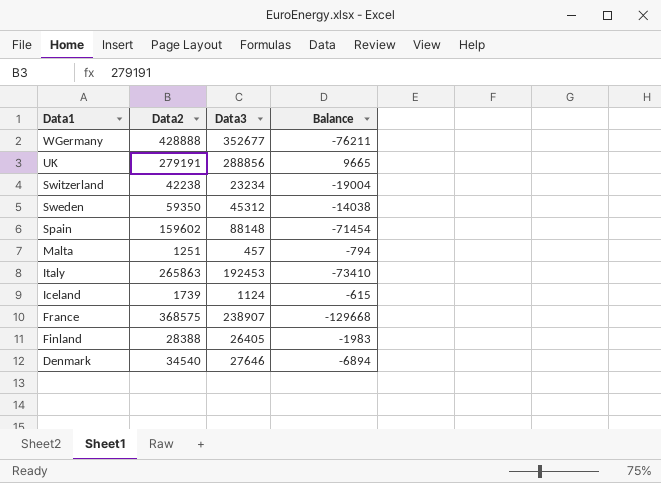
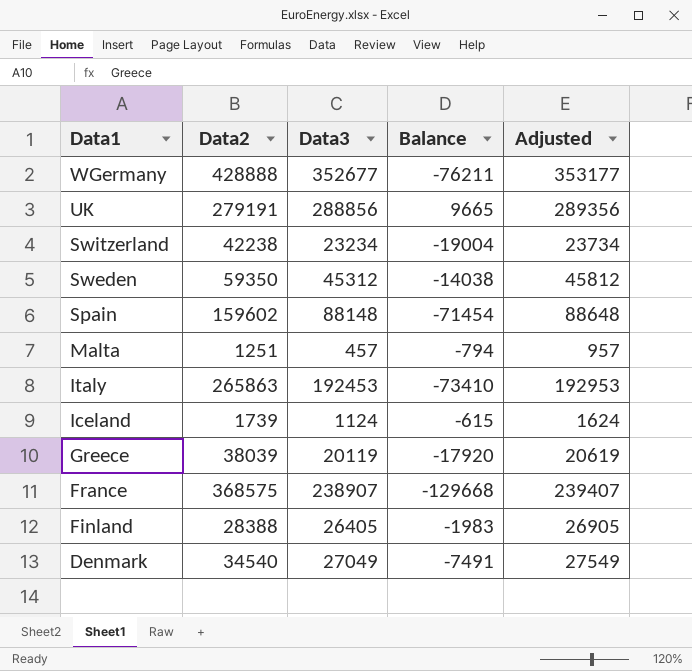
column Adjusted | formula: none -> [Data3] + 500
row Greece: none -> 38039 | 20119 | -17920 | 20619
Denmark | Data3: 27646 -> 27049
Denmark | Balance: -6894 -> -7491

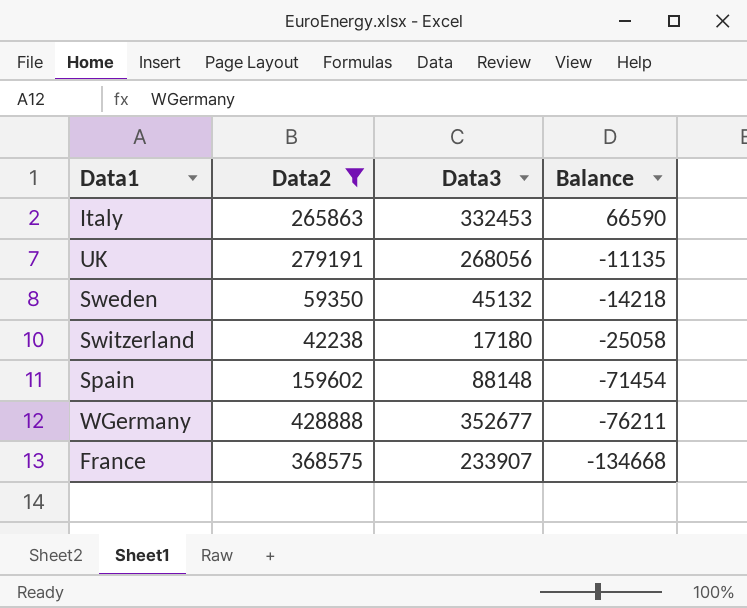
filter: none -> Data2 >= 42238
row order: Data1 descending -> Balance descending
column Adjusted | formula: [Data3] + 500 -> none
Italy | Data3: 192453 -> 332453
Italy | Balance: -73410 -> 66590
UK | Data3: 288856 -> 268056
UK | Balance: 9665 -> -11135
Sweden | Data3: 45312 -> 45132
Sweden | Balance: -14038 -> -14218
Switzerland | Data3: 23234 -> 17180
Switzerland | Balance: -19004 -> -25058
France | Data3: 238907 -> 233907
France | Balance: -129668 -> -134668

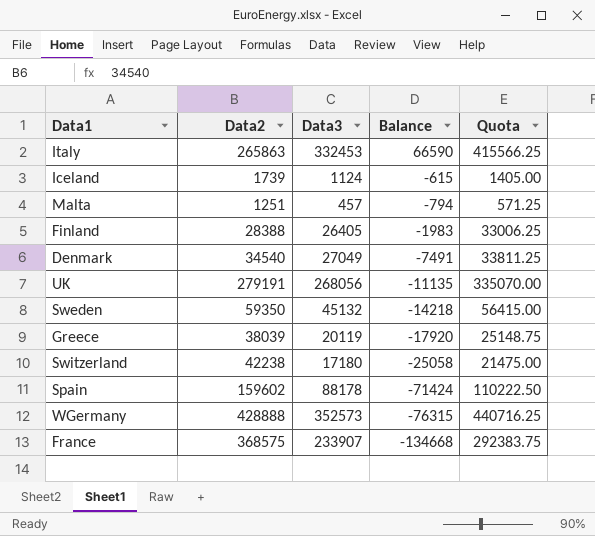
filter: Data2 >= 42238 -> none
column Quota | formula: none -> [Data3] * 1.25
Spain | Data3: 88148 -> 88178
Spain | Balance: -71454 -> -71424
WGermany | Data3: 352677 -> 352573
WGermany | Balance: -76211 -> -76315

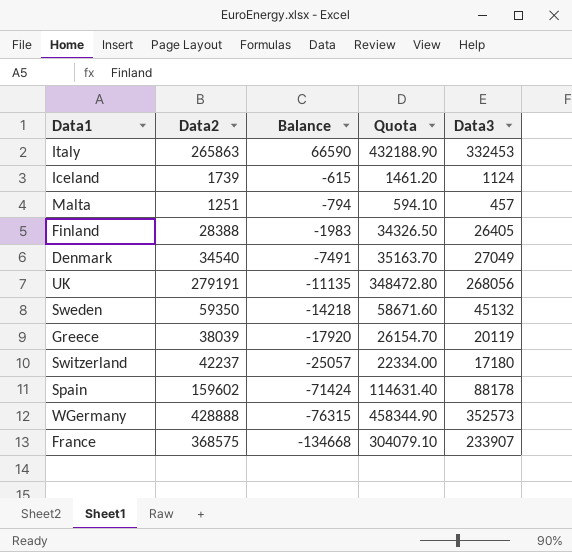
column Quota | formula: [Data3] * 1.25 -> [Data3] * 1.3
column Data3 | position: 3 -> 5
Switzerland | Data2: 42238 -> 42237
Switzerland | Balance: -25058 -> -25057

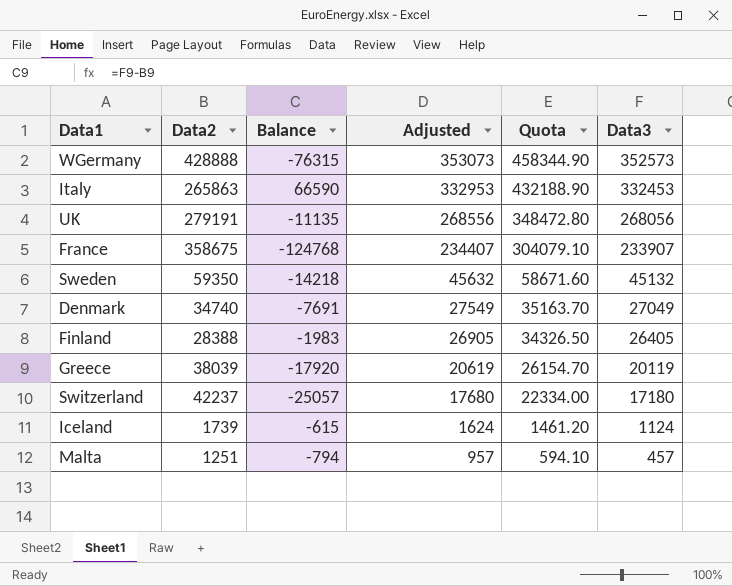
row order: Balance descending -> Adjusted descending
column Adjusted | formula: none -> [Data3] + 500
row Spain: 159602 | -71424 | 114631.40 | 88178 -> none
France | Data2: 368575 -> 358675
France | Balance: -134668 -> -124768
Denmark | Data2: 34540 -> 34740
Denmark | Balance: -7491 -> -7691

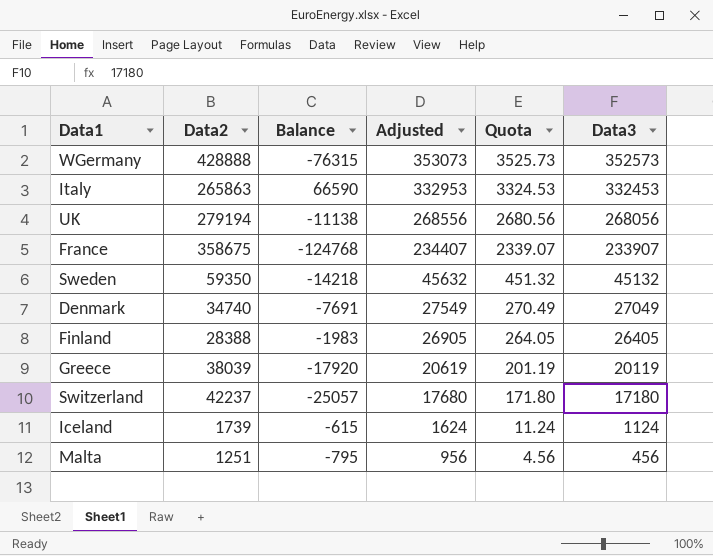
column Quota | formula: [Data3] * 1.3 -> [Data3] * 0.01
UK | Data2: 279191 -> 279194
UK | Balance: -11135 -> -11138
Malta | Balance: -794 -> -795
Malta | Adjusted: 957 -> 956
Malta | Data3: 457 -> 456

